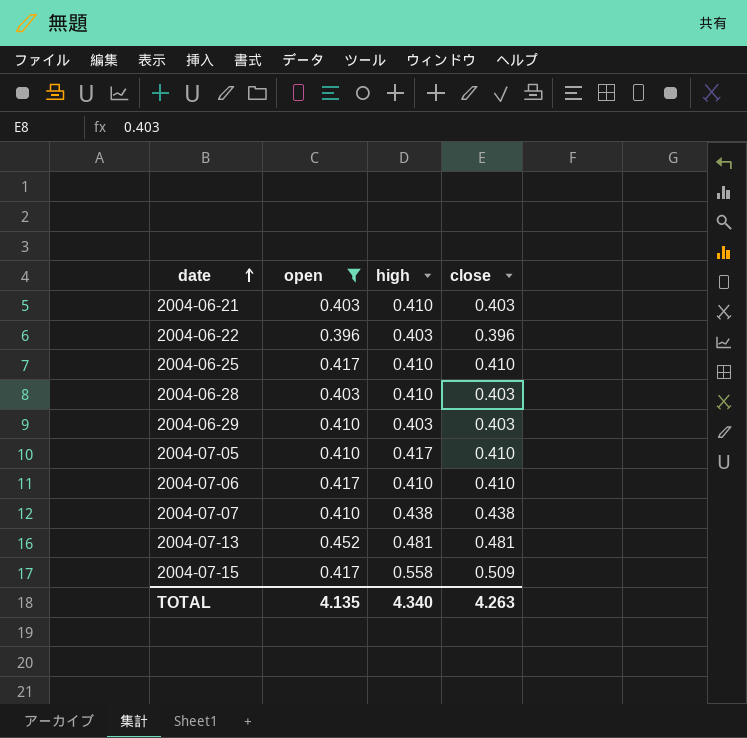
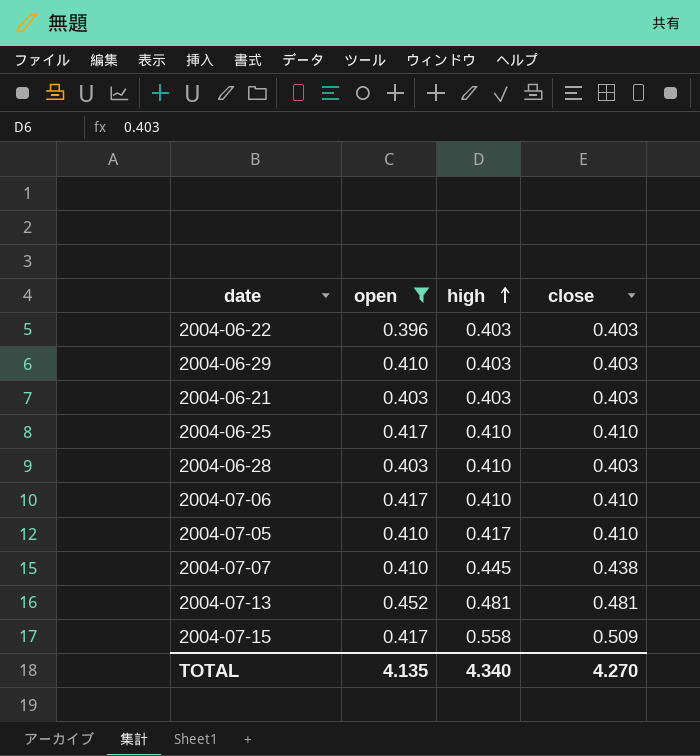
row order: date ascending -> high ascending
2004-06-22 | close: 0.396 -> 0.403
2004-06-21 | high: 0.410 -> 0.403
2004-07-07 | high: 0.438 -> 0.445
TOTAL | close: 4.263 -> 4.270

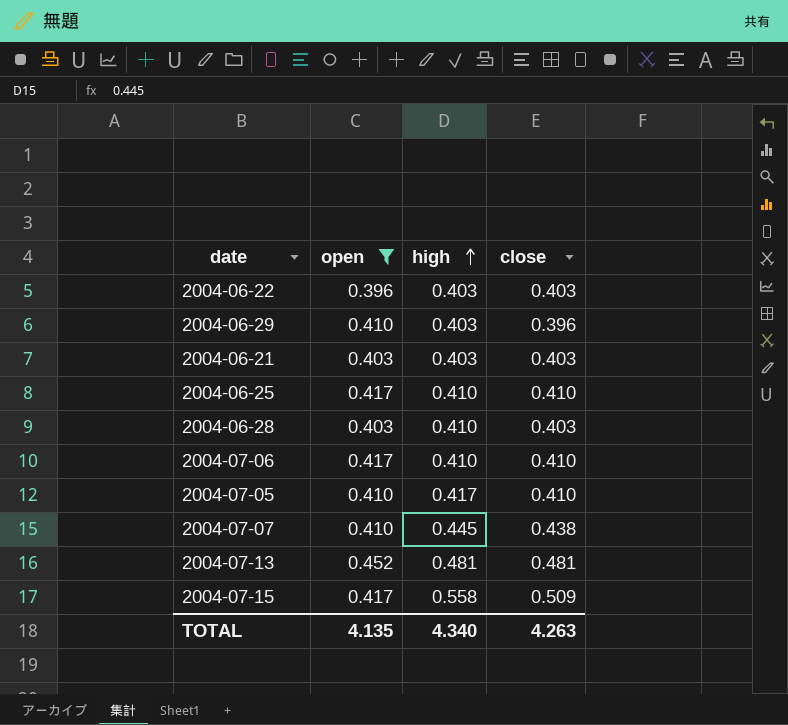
2004-06-29 | close: 0.403 -> 0.396
TOTAL | close: 4.270 -> 4.263

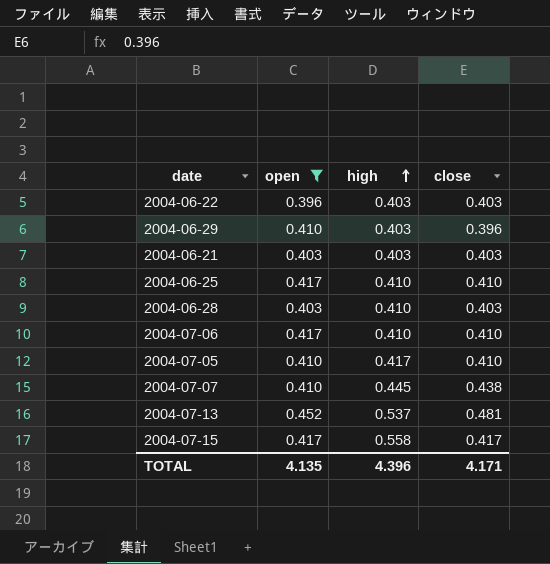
2004-07-13 | high: 0.481 -> 0.537
2004-07-15 | close: 0.509 -> 0.417
TOTAL | high: 4.340 -> 4.396
TOTAL | close: 4.263 -> 4.171

